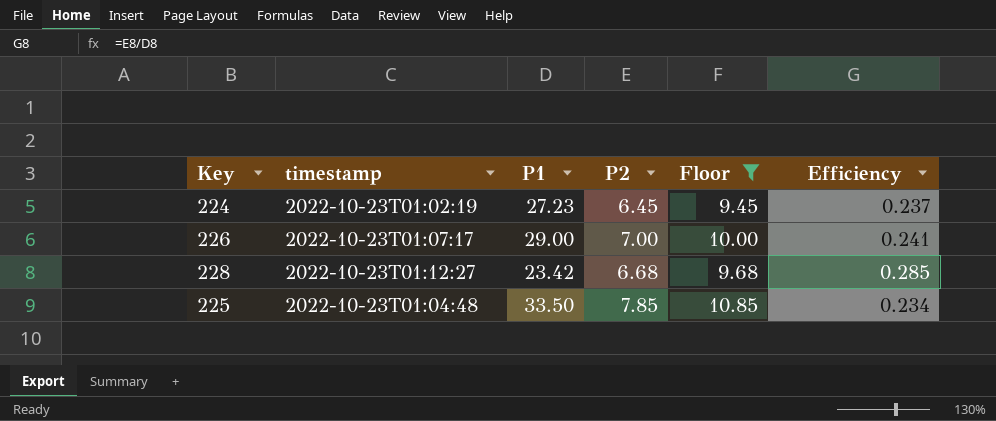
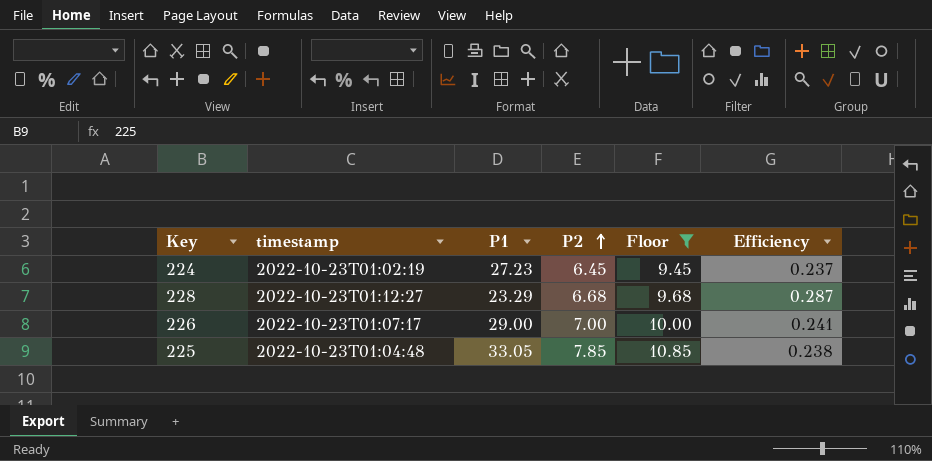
row order: none -> P2 ascending
228 | P1: 23.42 -> 23.29
228 | Efficiency: 0.285 -> 0.287
225 | P1: 33.50 -> 33.05
225 | Efficiency: 0.234 -> 0.238

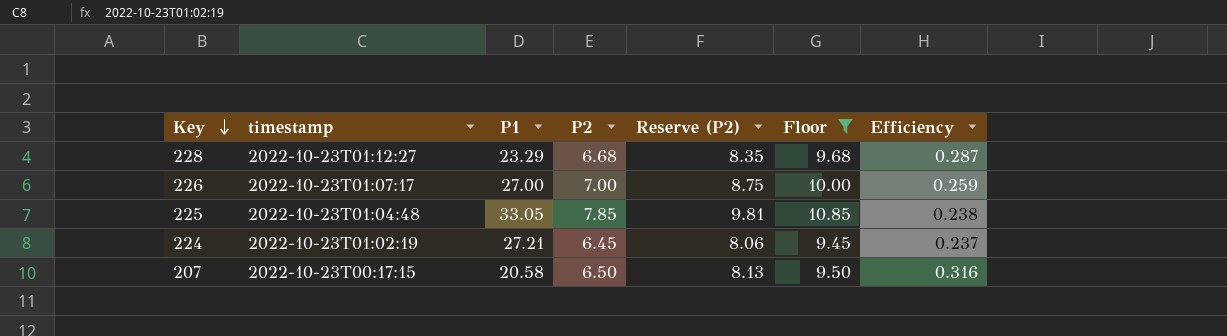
row order: P2 ascending -> Key descending
column Reserve (P2) | formula: none -> [P2] * 1.25
226 | P1: 29.00 -> 27.00
226 | Efficiency: 0.241 -> 0.259
224 | P1: 27.23 -> 27.21
row 207: none -> 2022-10-23T00:17:15 | 20.58 | 6.50 | 8.13 | 9.50 | 0.316

